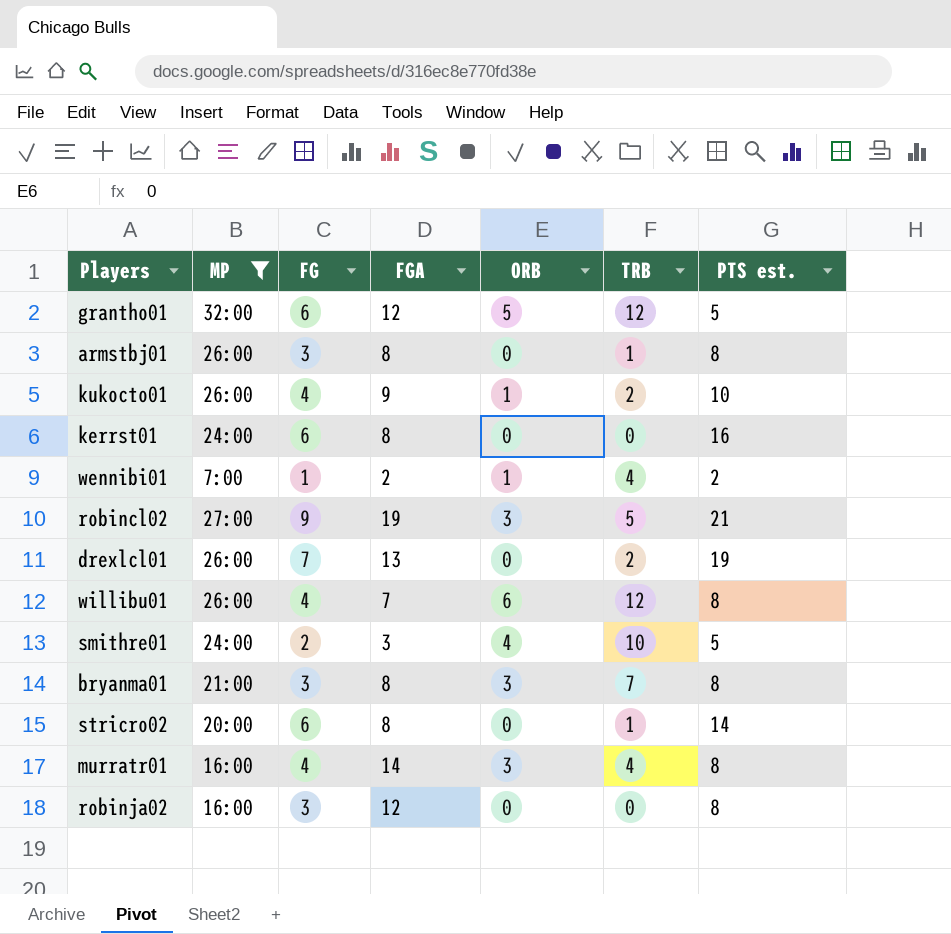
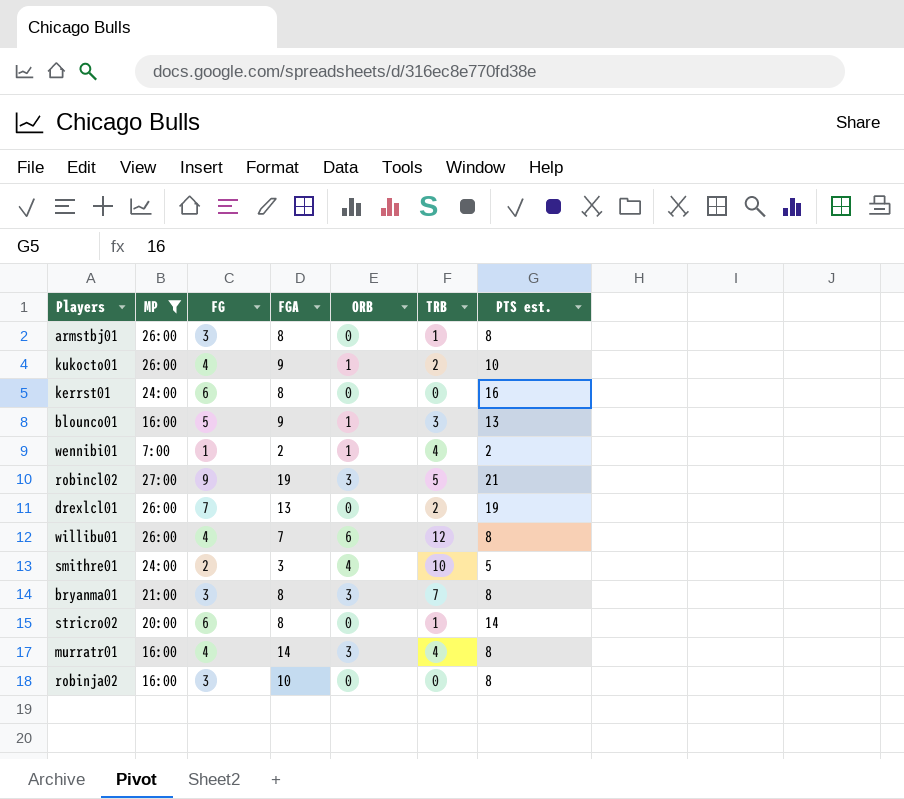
row grantho01: 32:00 | 6 | 12 | 5 | 12 | 5 -> none
row blounco01: none -> 16:00 | 5 | 9 | 1 | 3 | 13
robinja02 | FGA: 12 -> 10

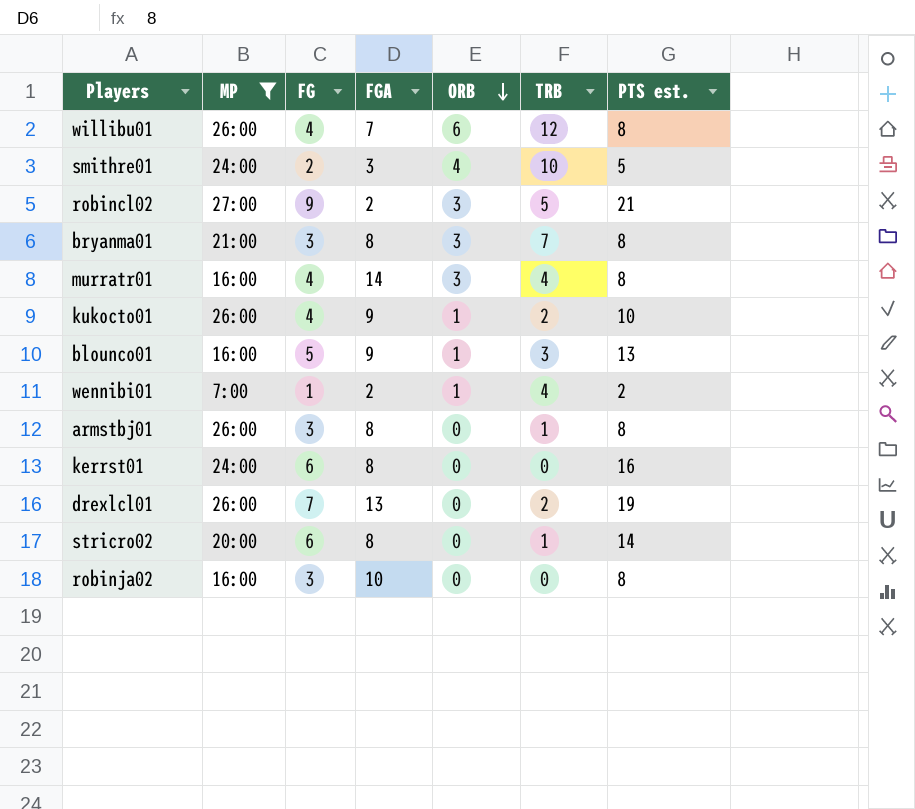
row order: none -> ORB descending
robincl02 | FGA: 19 -> 2

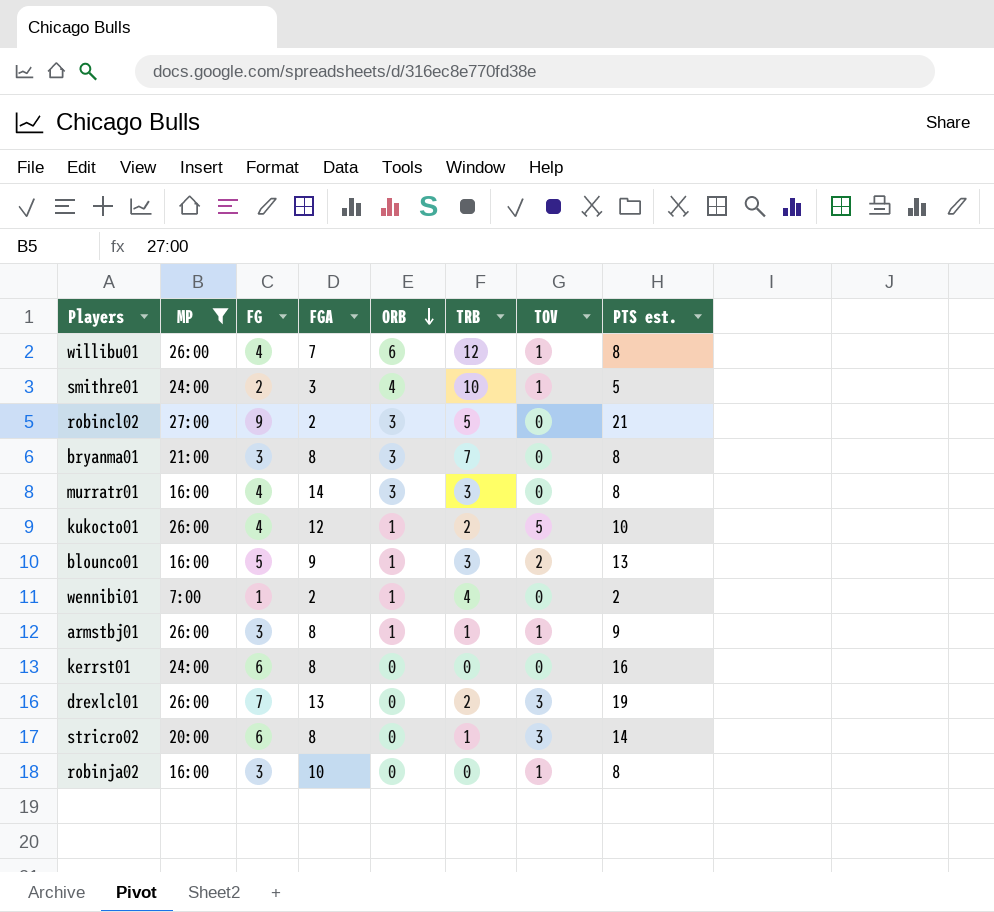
column TOV | position: none -> 7
murratr01 | TRB: 4 -> 3
kukocto01 | FGA: 9 -> 12
armstbj01 | ORB: 0 -> 1
armstbj01 | PTS est.: 8 -> 9

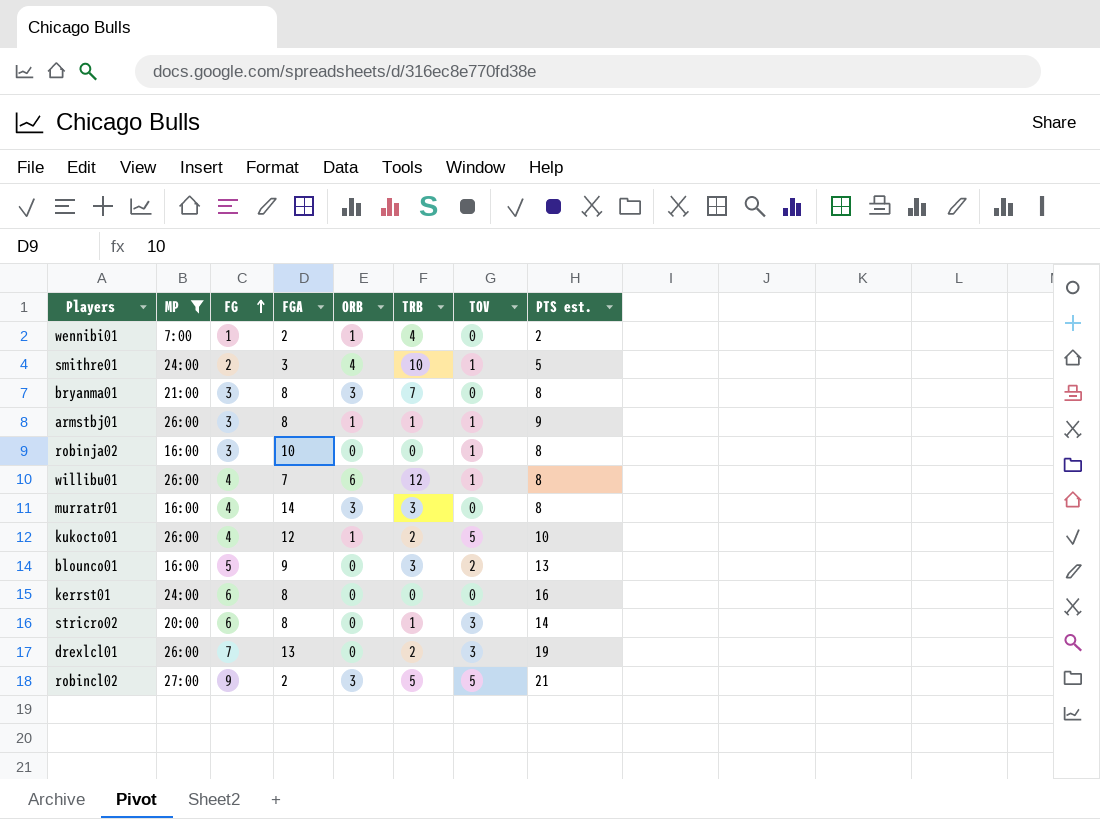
row order: ORB descending -> FG ascending
blounco01 | ORB: 1 -> 0
robincl02 | TOV: 0 -> 5

